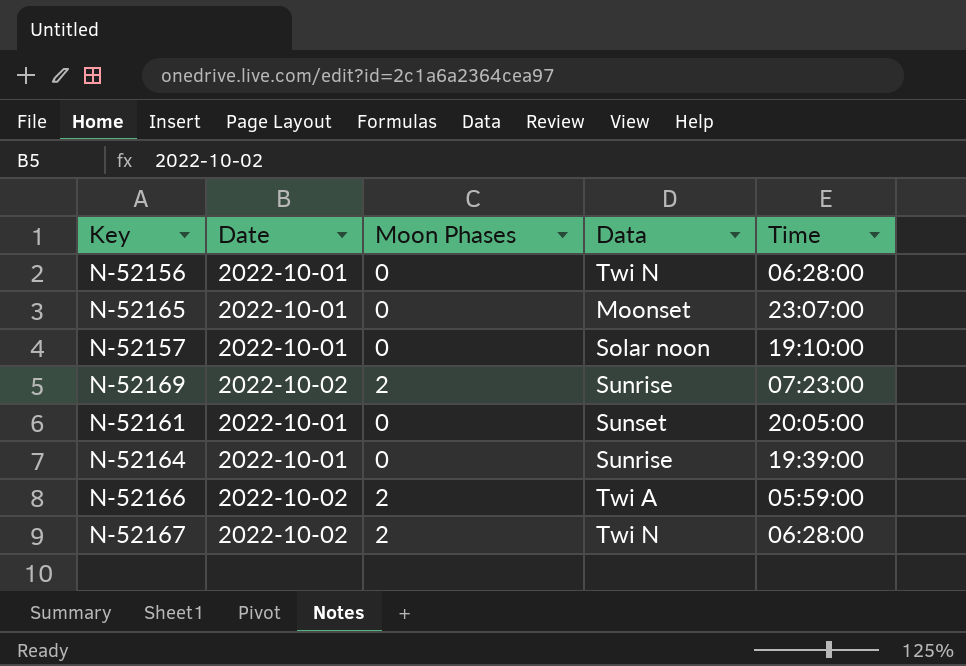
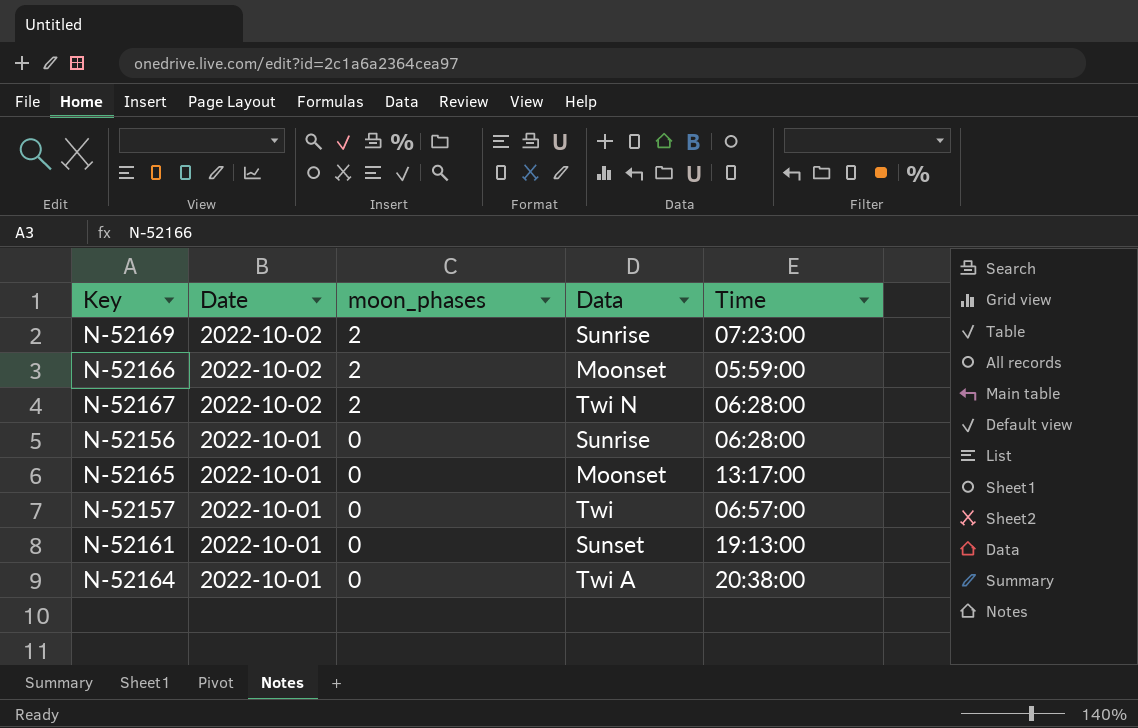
row order: none -> Date descending
column name: Moon Phases -> moon_phases
N-52166 | Data: Twi A -> Moonset
N-52156 | Data: Twi N -> Sunrise
N-52165 | Time: 23:07:00 -> 13:17:00
N-52157 | Data: Solar noon -> Twi
N-52157 | Time: 19:10:00 -> 06:57:00
N-52161 | Time: 20:05:00 -> 19:13:00
N-52164 | Data: Sunrise -> Twi A
N-52164 | Time: 19:39:00 -> 20:38:00

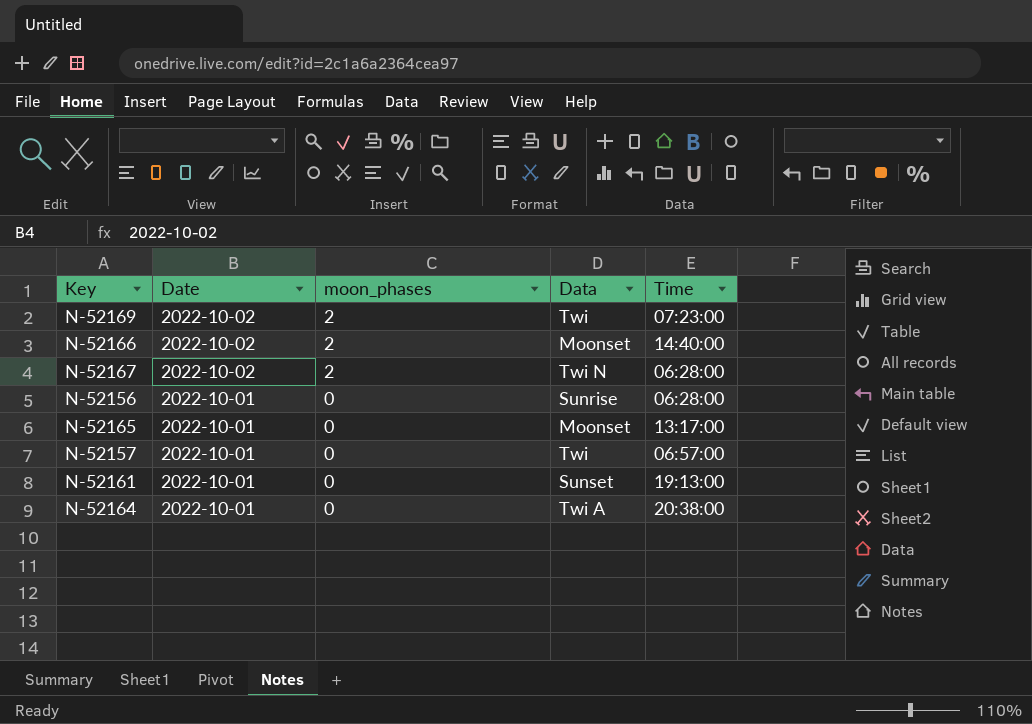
N-52169 | Data: Sunrise -> Twi
N-52166 | Time: 05:59:00 -> 14:40:00

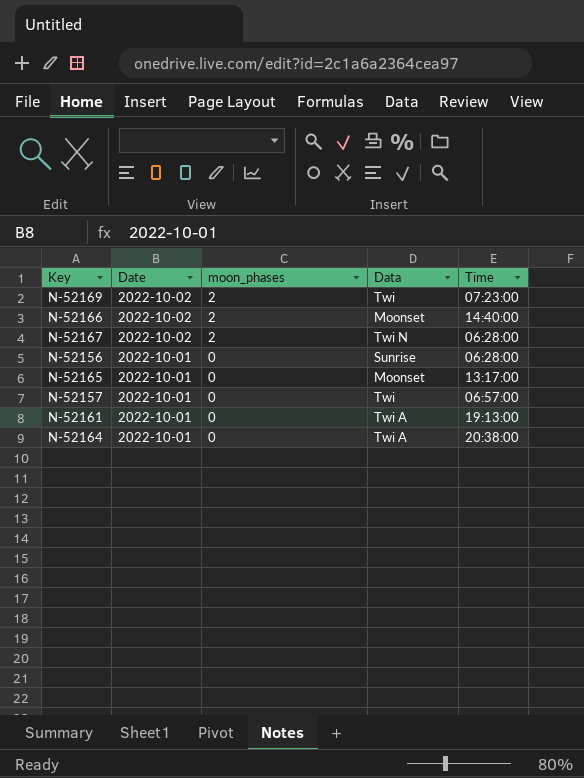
N-52161 | Data: Sunset -> Twi A

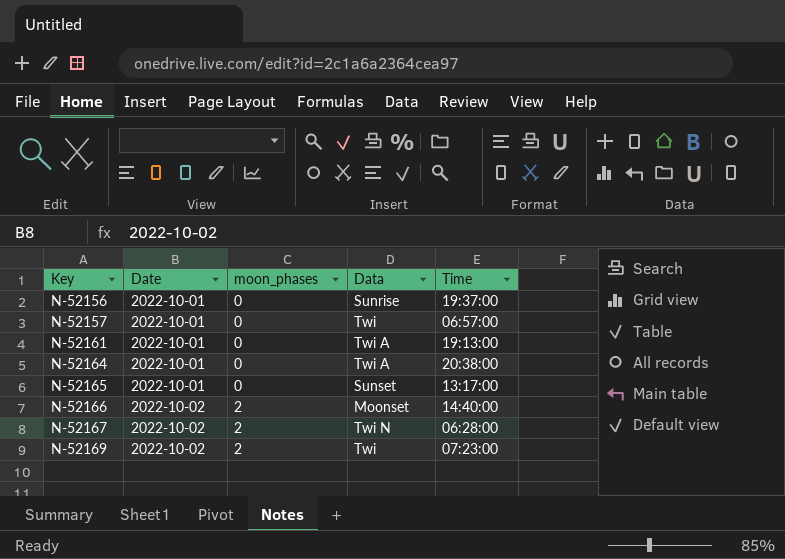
row order: Date descending -> Key ascending
N-52156 | Time: 06:28:00 -> 19:37:00
N-52165 | Data: Moonset -> Sunset

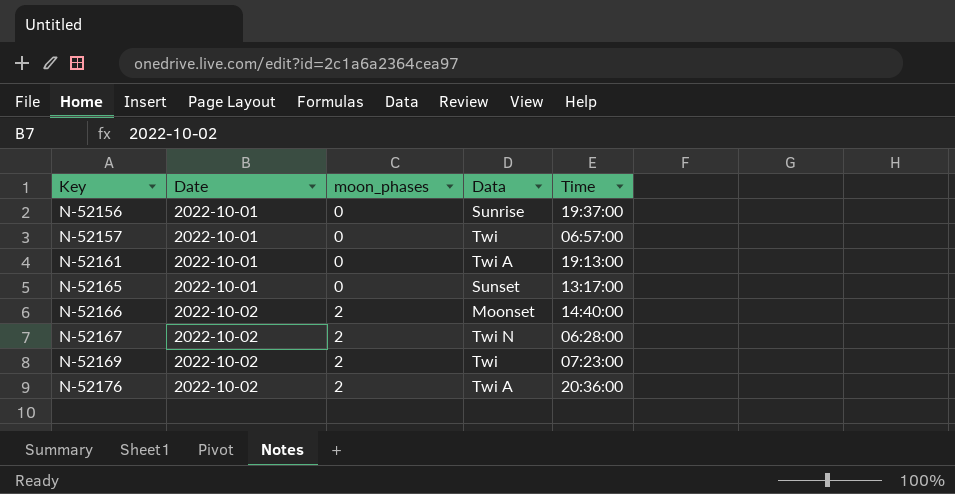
row N-52164: 2022-10-01 | 0 | Twi A | 20:38:00 -> none
row N-52176: none -> 2022-10-02 | 2 | Twi A | 20:36:00

